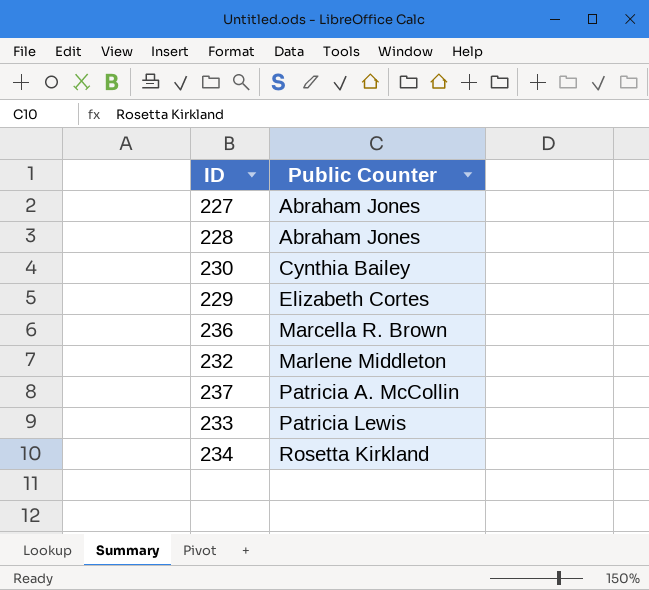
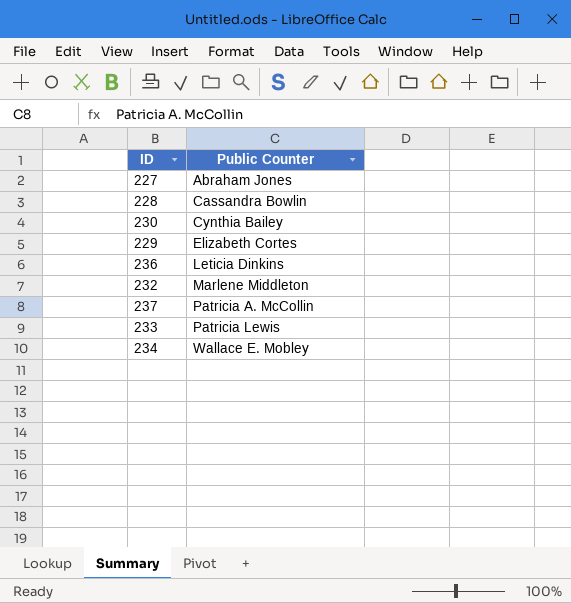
228 | Public Counter: Abraham Jones -> Cassandra Bowlin
236 | Public Counter: Marcella R. Brown -> Leticia Dinkins
234 | Public Counter: Rosetta Kirkland -> Wallace E. Mobley

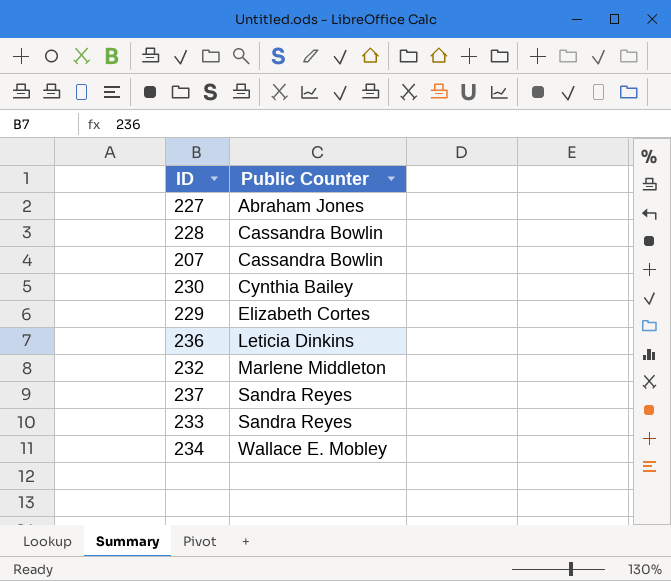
row 207: none -> Cassandra Bowlin
237 | Public Counter: Patricia A. McCollin -> Sandra Reyes
233 | Public Counter: Patricia Lewis -> Sandra Reyes

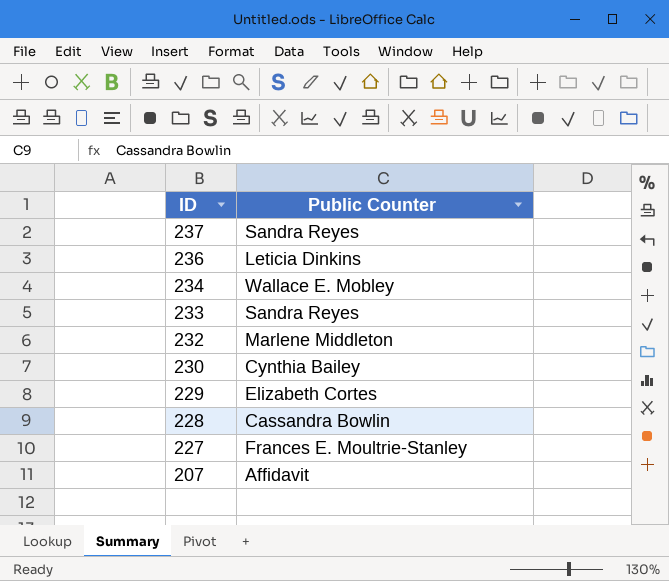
row order: Public Counter ascending -> ID descending
227 | Public Counter: Abraham Jones -> Frances E. Moultrie-Stanley
207 | Public Counter: Cassandra Bowlin -> Affidavit

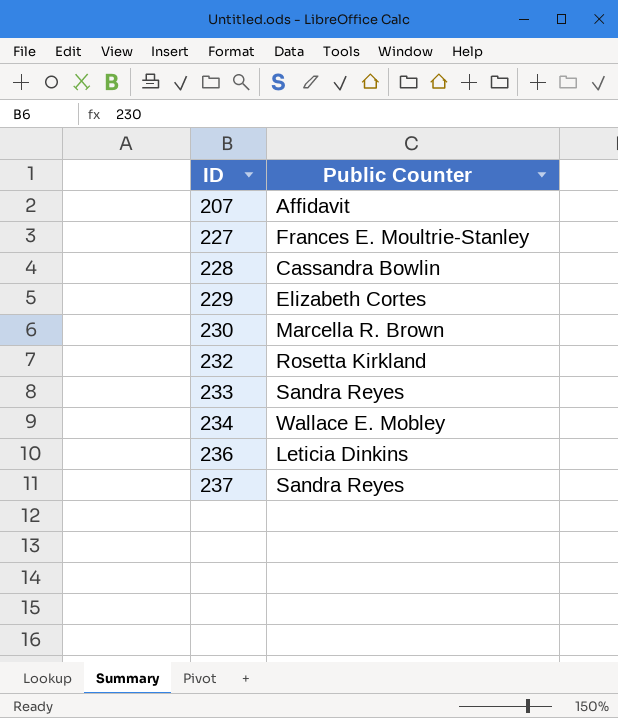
row order: ID descending -> ID ascending
230 | Public Counter: Cynthia Bailey -> Marcella R. Brown
232 | Public Counter: Marlene Middleton -> Rosetta Kirkland

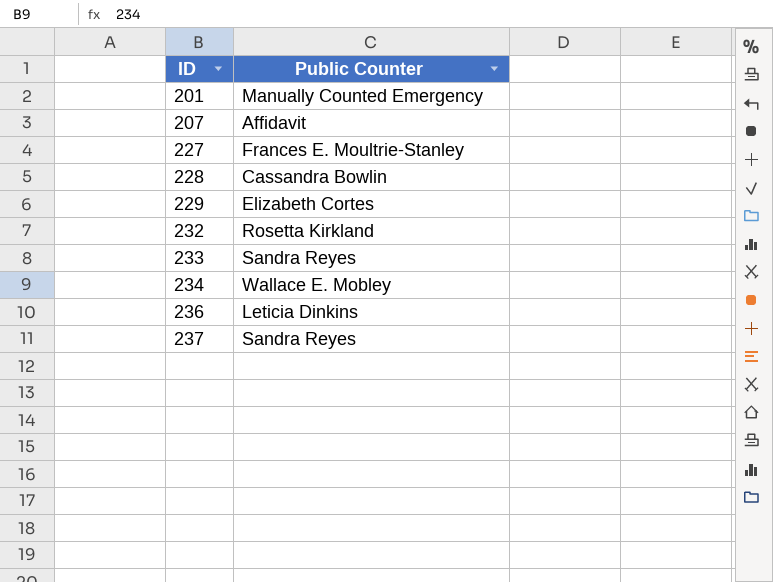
row 230: Marcella R. Brown -> none
row 201: none -> Manually Counted Emergency

